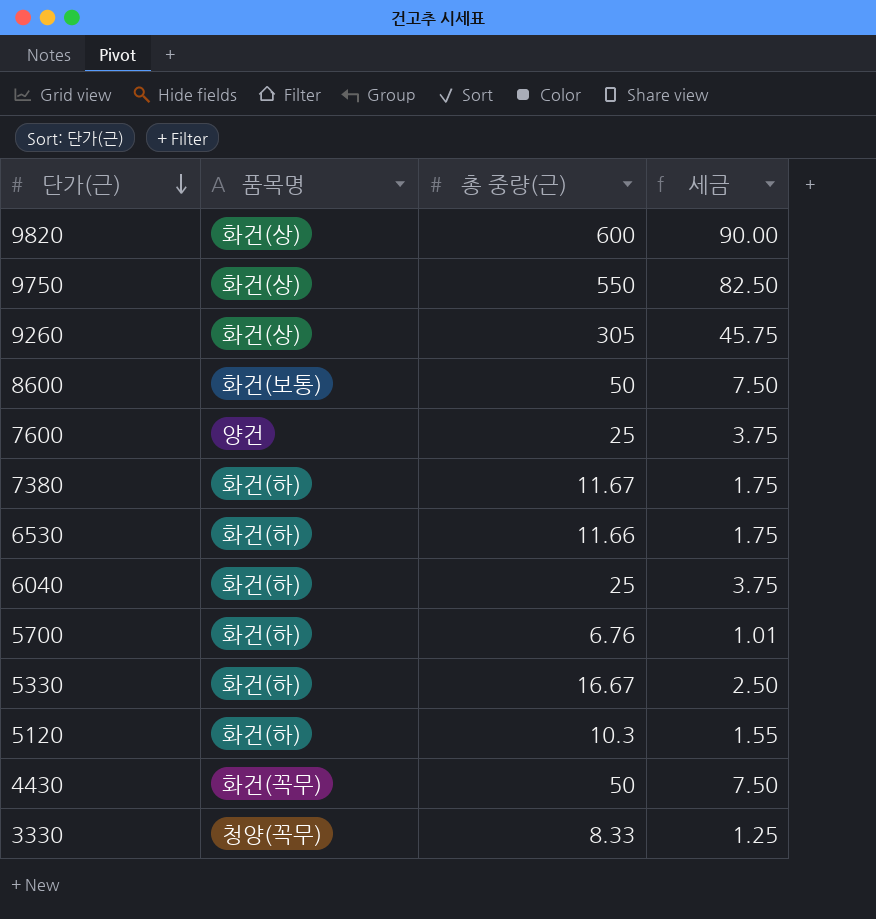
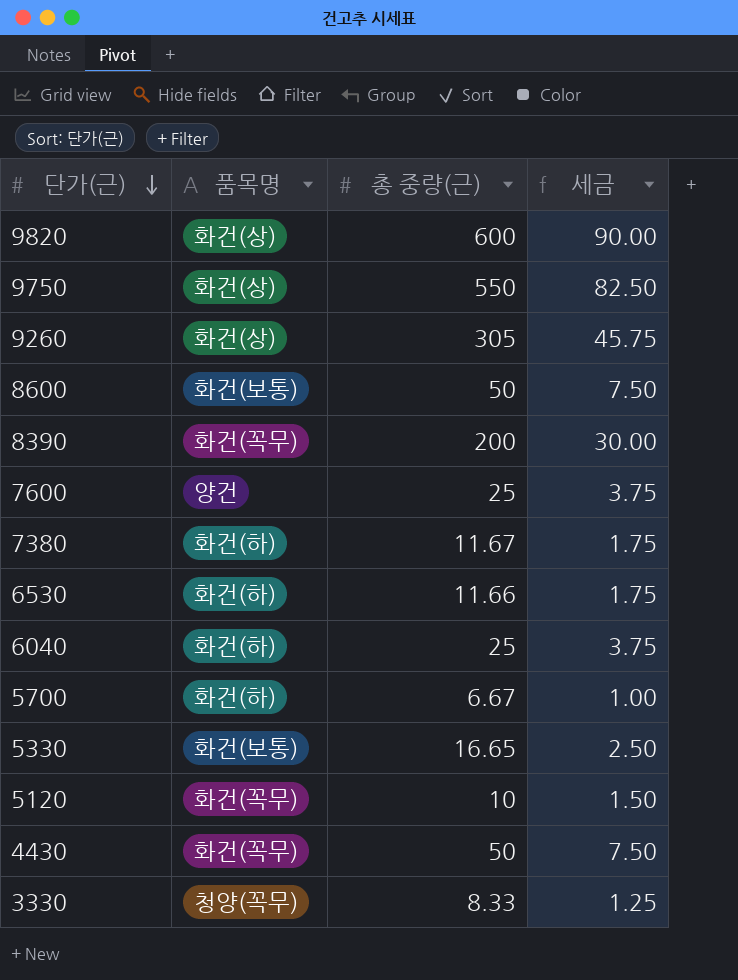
row 8390: none -> 화건(꼭무) | 200 | 30.00
5700 | 총 중량(근): 6.76 -> 6.67
5700 | 세금: 1.01 -> 1.00
5330 | 품목명: 화건(하) -> 화건(보통)
5330 | 총 중량(근): 16.67 -> 16.65
5120 | 품목명: 화건(하) -> 화건(꼭무)
5120 | 총 중량(근): 10.3 -> 10
5120 | 세금: 1.55 -> 1.50

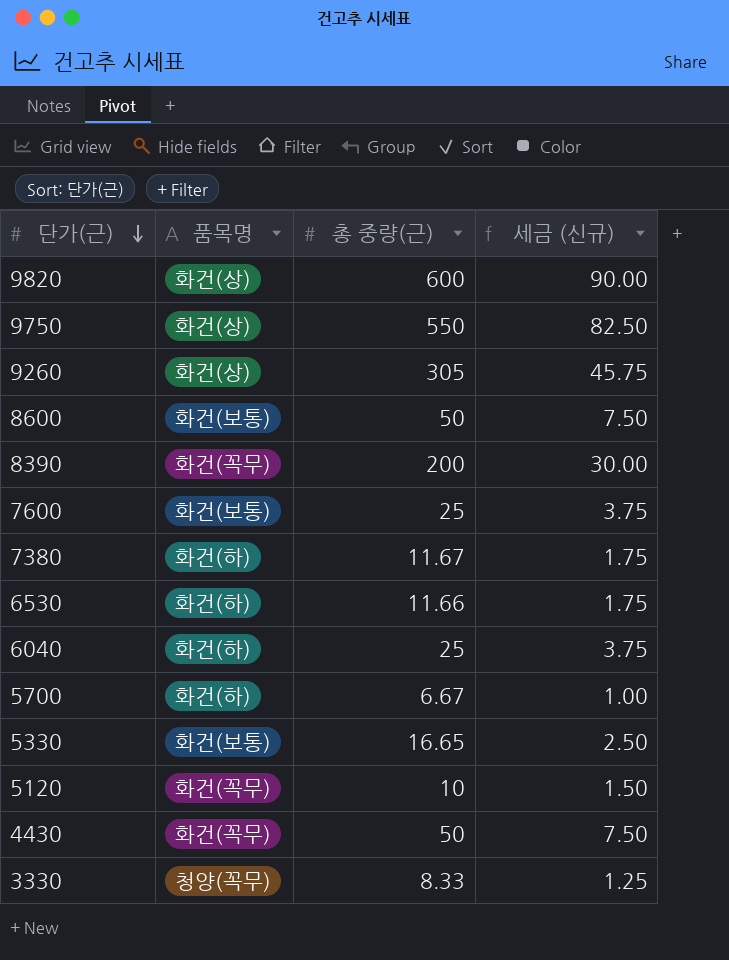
column name: 세금 -> 세금 (신규)
7600 | 품목명: 양건 -> 화건(보통)

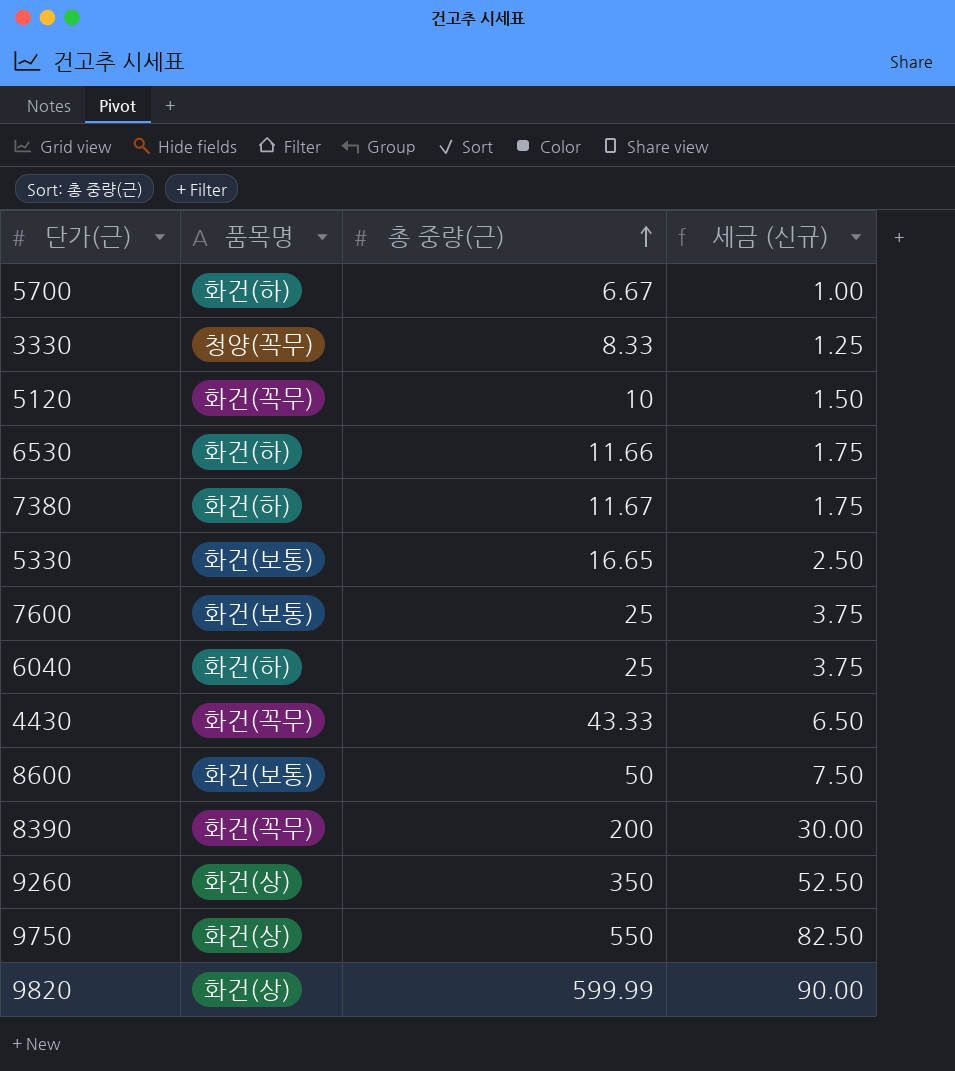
row order: 단가(근) descending -> 총 중량(근) ascending
4430 | 총 중량(근): 50 -> 43.33
4430 | 세금 (신규): 7.50 -> 6.50
9260 | 총 중량(근): 305 -> 350
9260 | 세금 (신규): 45.75 -> 52.50
9820 | 총 중량(근): 600 -> 599.99

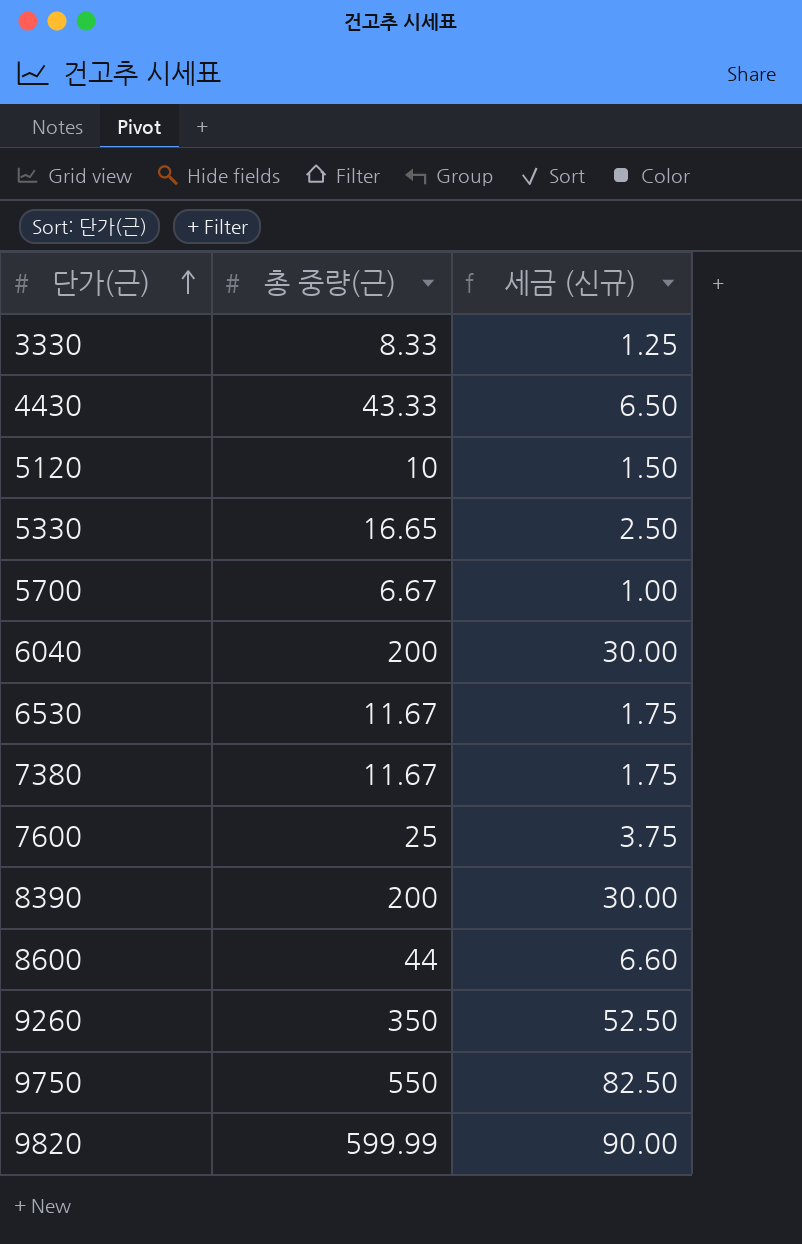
row order: 총 중량(근) ascending -> 단가(근) ascending
column 품목명 | position: 2 -> none
6040 | 총 중량(근): 25 -> 200
6040 | 세금 (신규): 3.75 -> 30.00
6530 | 총 중량(근): 11.66 -> 11.67
8600 | 총 중량(근): 50 -> 44
8600 | 세금 (신규): 7.50 -> 6.60

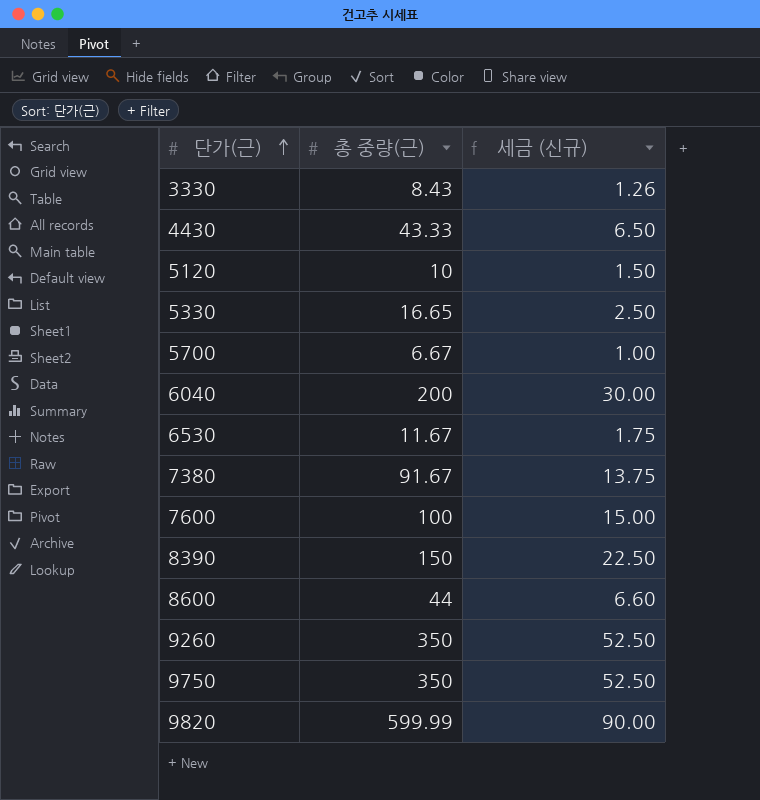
3330 | 총 중량(근): 8.33 -> 8.43
3330 | 세금 (신규): 1.25 -> 1.26
7380 | 총 중량(근): 11.67 -> 91.67
7380 | 세금 (신규): 1.75 -> 13.75
7600 | 총 중량(근): 25 -> 100
7600 | 세금 (신규): 3.75 -> 15.00
8390 | 총 중량(근): 200 -> 150
8390 | 세금 (신규): 30.00 -> 22.50
9750 | 총 중량(근): 550 -> 350
9750 | 세금 (신규): 82.50 -> 52.50

